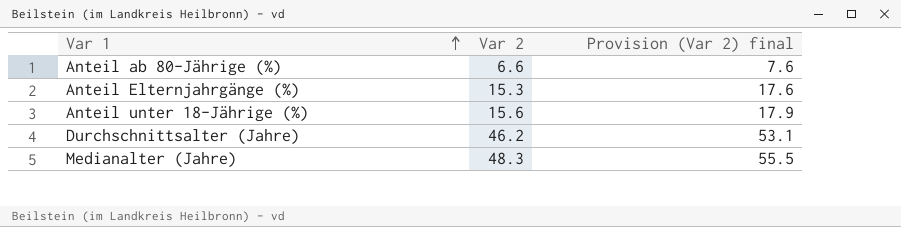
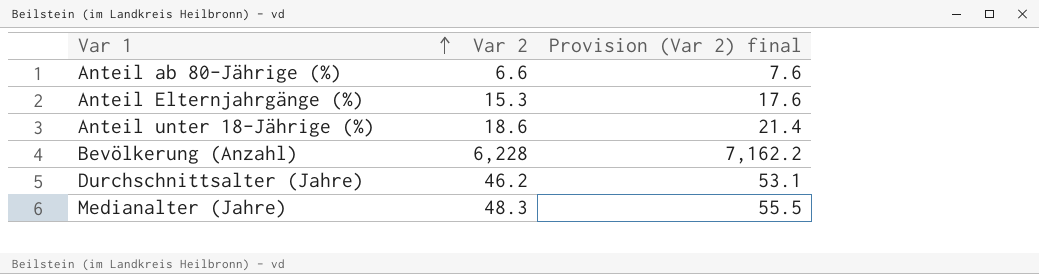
Anteil unter 18-Jährige (%) | Var 2: 15.6 -> 18.6
Anteil unter 18-Jährige (%) | Provision (Var 2) final: 17.9 -> 21.4
row Bevölkerung (Anzahl): none -> 6,228 | 7,162.2

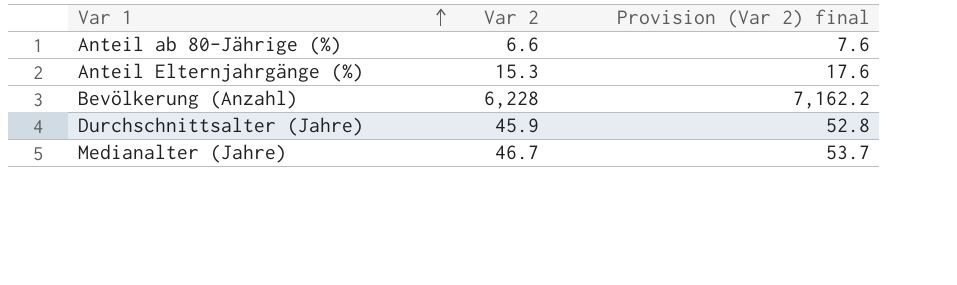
row Anteil unter 18-Jährige (%): 18.6 | 21.4 -> none
Durchschnittsalter (Jahre) | Var 2: 46.2 -> 45.9
Durchschnittsalter (Jahre) | Provision (Var 2) final: 53.1 -> 52.8
Medianalter (Jahre) | Var 2: 48.3 -> 46.7
Medianalter (Jahre) | Provision (Var 2) final: 55.5 -> 53.7

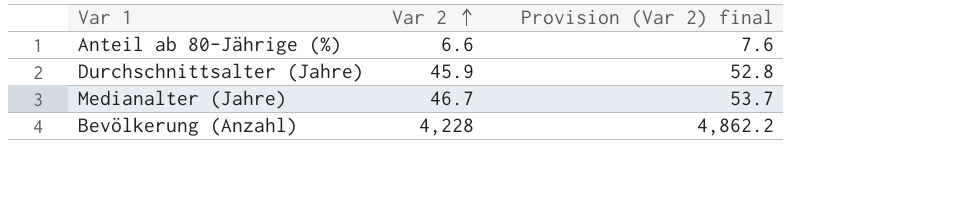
row order: Var 1 ascending -> Var 2 ascending
row Anteil Elternjahrgänge (%): 15.3 | 17.6 -> none
Bevölkerung (Anzahl) | Var 2: 6,228 -> 4,228
Bevölkerung (Anzahl) | Provision (Var 2) final: 7,162.2 -> 4,862.2

